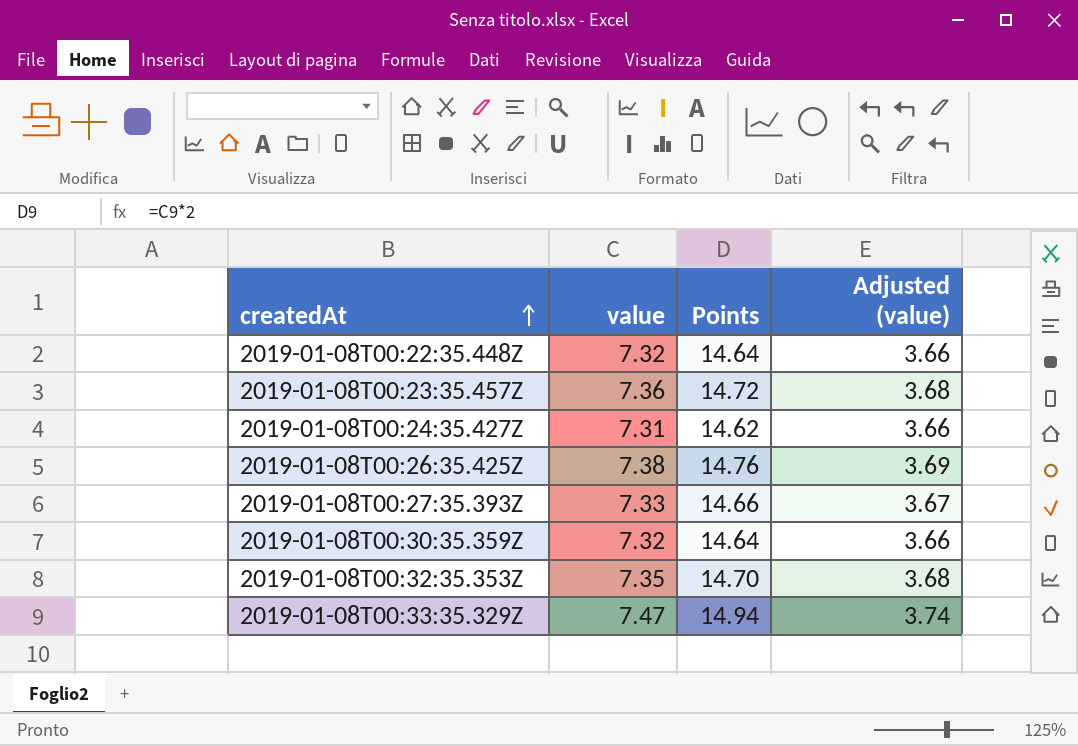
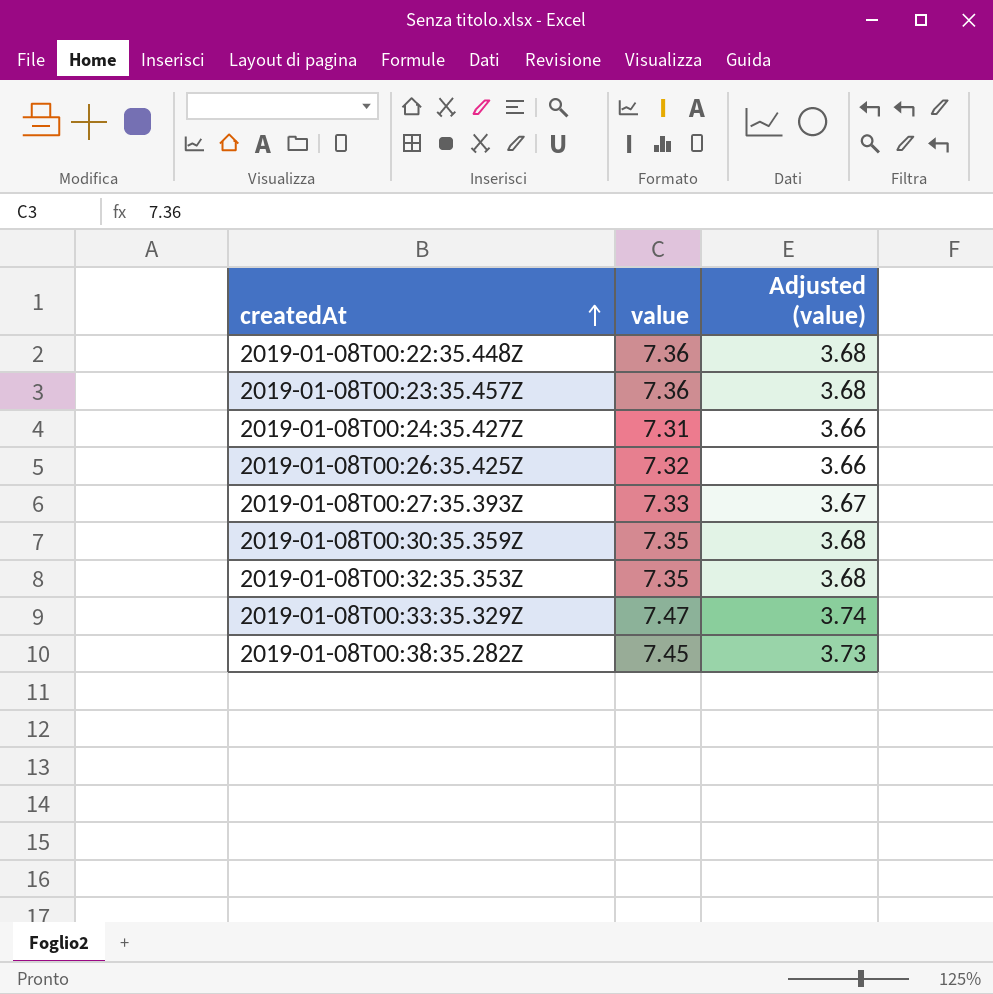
column Points | formula: [value] * 2 -> none
2019-01-08T00:22:35.448Z | value: 7.32 -> 7.36
2019-01-08T00:22:35.448Z | Adjusted (value): 3.66 -> 3.68
2019-01-08T00:26:35.425Z | value: 7.38 -> 7.32
2019-01-08T00:26:35.425Z | Adjusted (value): 3.69 -> 3.66
2019-01-08T00:30:35.359Z | value: 7.32 -> 7.35
2019-01-08T00:30:35.359Z | Adjusted (value): 3.66 -> 3.68
row 2019-01-08T00:38:35.282Z: none -> 7.45 | 3.73

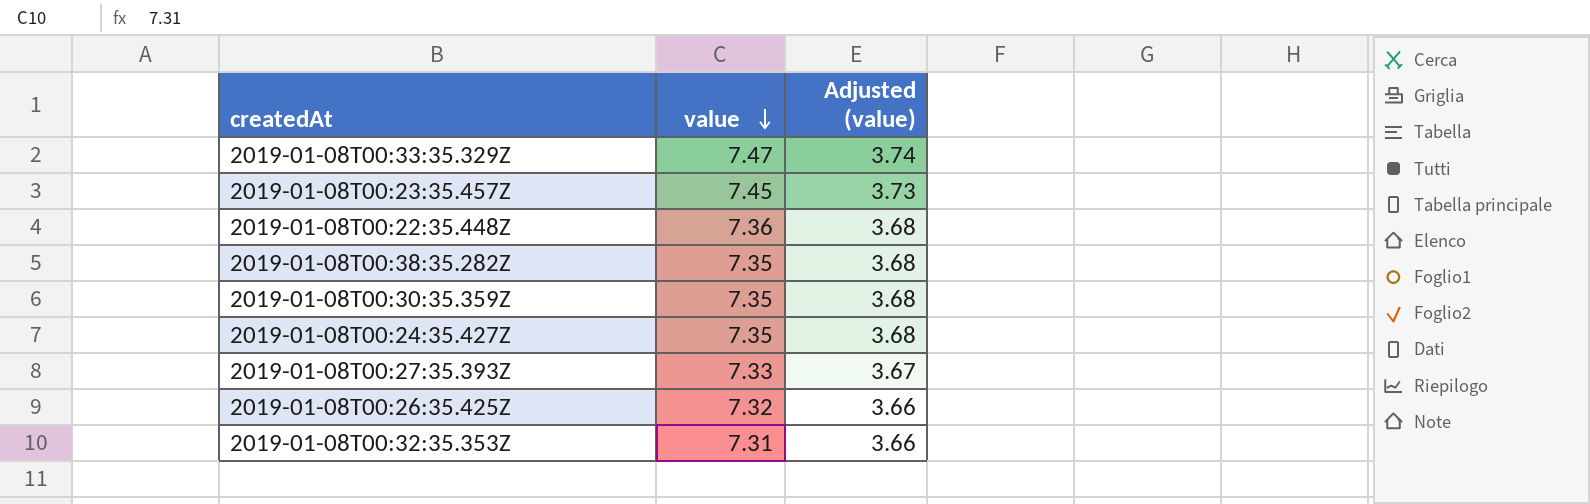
row order: createdAt ascending -> value descending
2019-01-08T00:23:35.457Z | value: 7.36 -> 7.45
2019-01-08T00:23:35.457Z | Adjusted (value): 3.68 -> 3.73
2019-01-08T00:38:35.282Z | value: 7.45 -> 7.35
2019-01-08T00:38:35.282Z | Adjusted (value): 3.73 -> 3.68
2019-01-08T00:24:35.427Z | value: 7.31 -> 7.35
2019-01-08T00:24:35.427Z | Adjusted (value): 3.66 -> 3.68
2019-01-08T00:32:35.353Z | value: 7.35 -> 7.31
2019-01-08T00:32:35.353Z | Adjusted (value): 3.68 -> 3.66

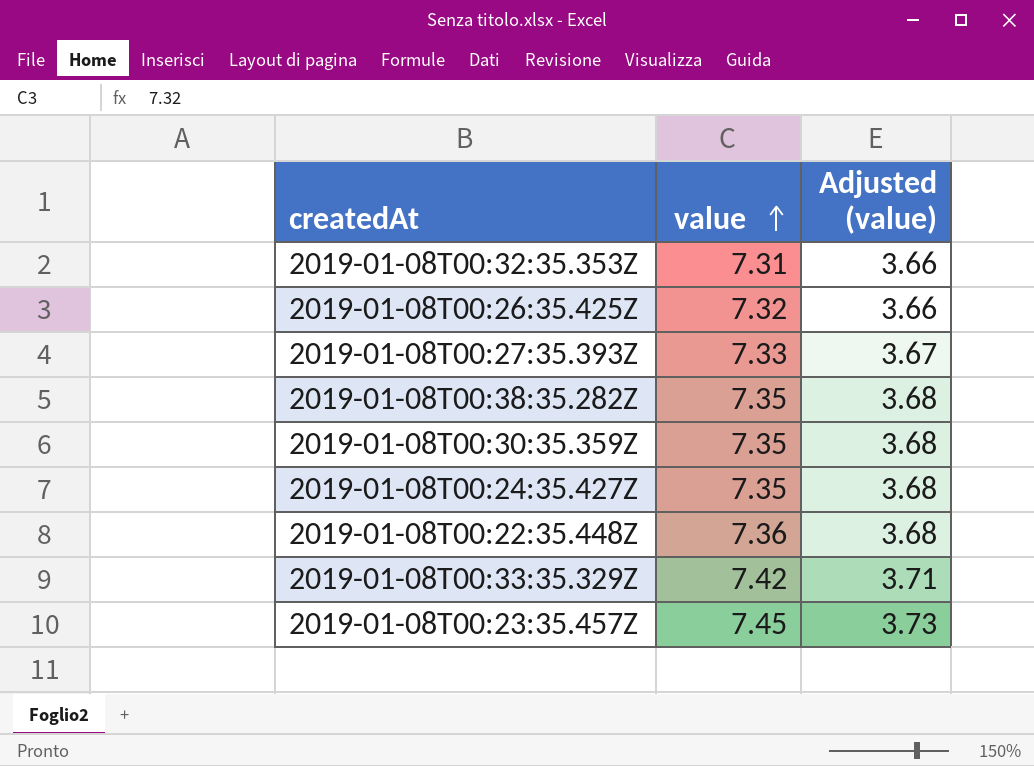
row order: value descending -> value ascending
2019-01-08T00:33:35.329Z | value: 7.47 -> 7.42
2019-01-08T00:33:35.329Z | Adjusted (value): 3.74 -> 3.71

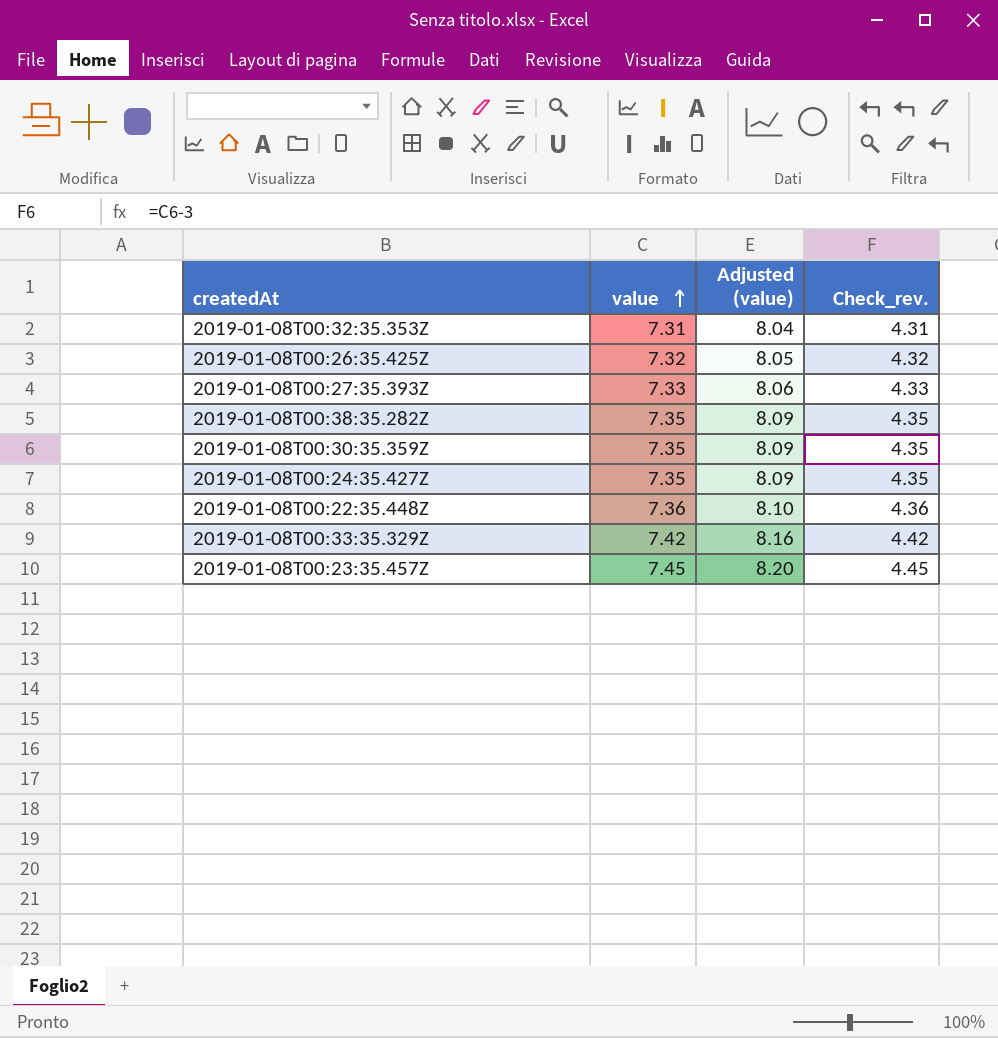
column Adjusted (value) | formula: [value] * 0.5 -> [value] * 1.1
column Check_rev. | formula: none -> [value] - 3

